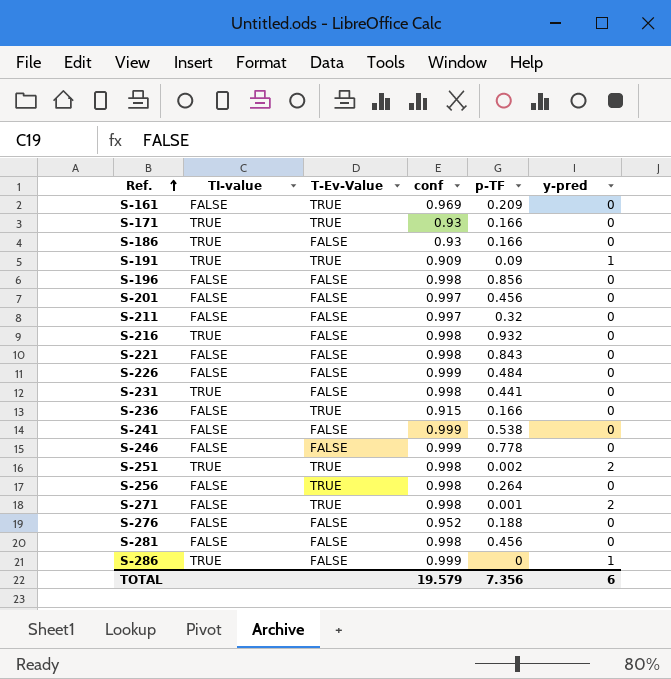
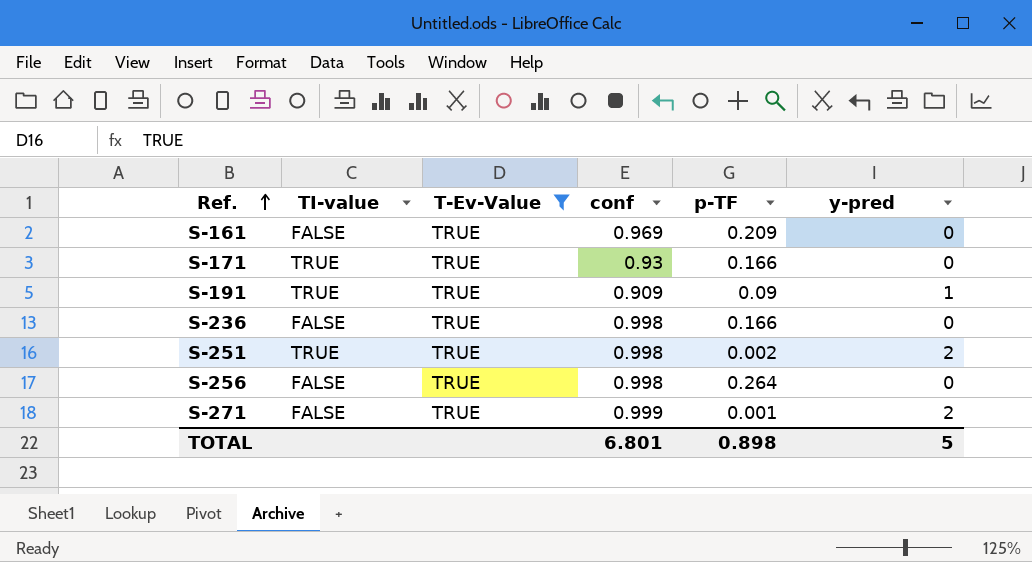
filter: none -> T-Ev-Value = TRUE
S-236 | conf: 0.915 -> 0.998
S-271 | conf: 0.998 -> 0.999
TOTAL | conf: 19.579 -> 6.801
TOTAL | p-TF: 7.356 -> 0.898
TOTAL | y-pred: 6 -> 5

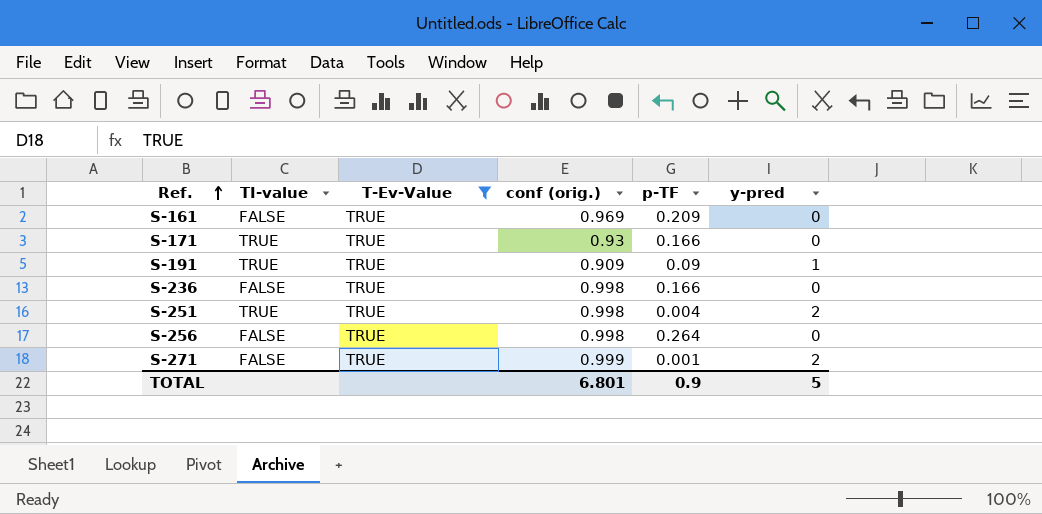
column name: conf -> conf (orig.)
S-251 | p-TF: 0.002 -> 0.004
TOTAL | p-TF: 0.898 -> 0.9

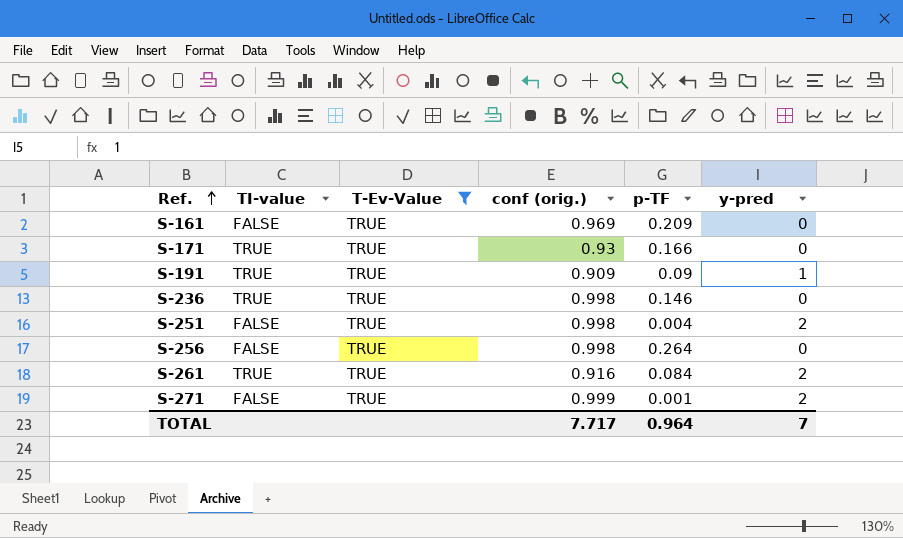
S-236 | TI-value: FALSE -> TRUE
S-236 | p-TF: 0.166 -> 0.146
S-251 | TI-value: TRUE -> FALSE
row S-261: none -> TRUE | TRUE | 0.916 | 0.084 | 2
TOTAL | conf (orig.): 6.801 -> 7.717
TOTAL | p-TF: 0.9 -> 0.964
TOTAL | y-pred: 5 -> 7

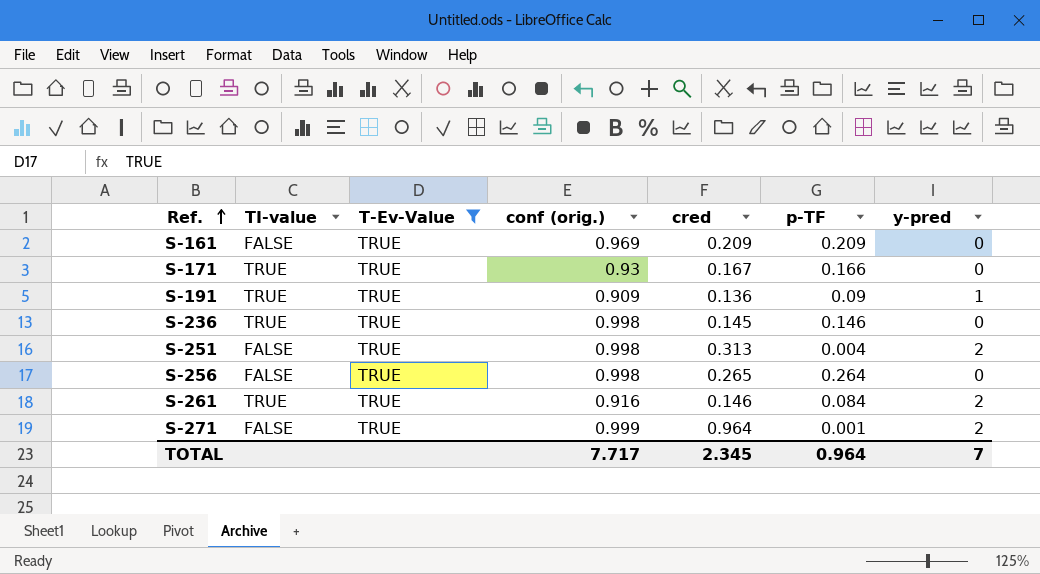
column cred | position: none -> 5

